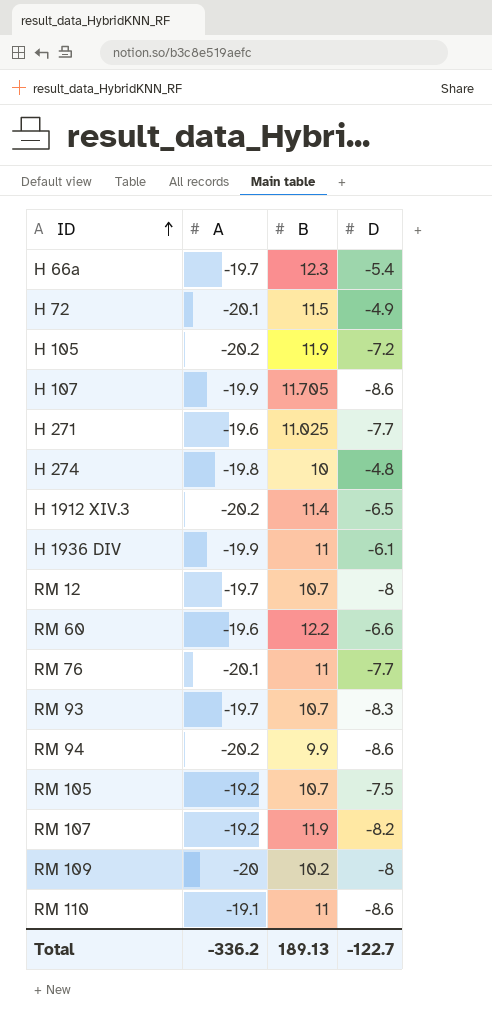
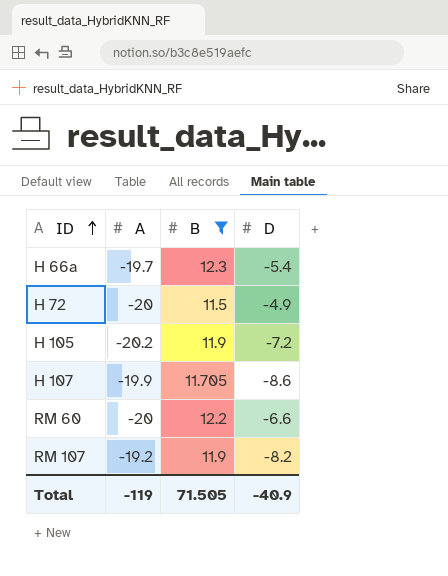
filter: none -> B >= 11.5
H 72 | A: -20.1 -> -20
RM 60 | A: -19.6 -> -20
Total | A: -336.2 -> -119
Total | B: 189.13 -> 71.505
Total | D: -122.7 -> -40.9

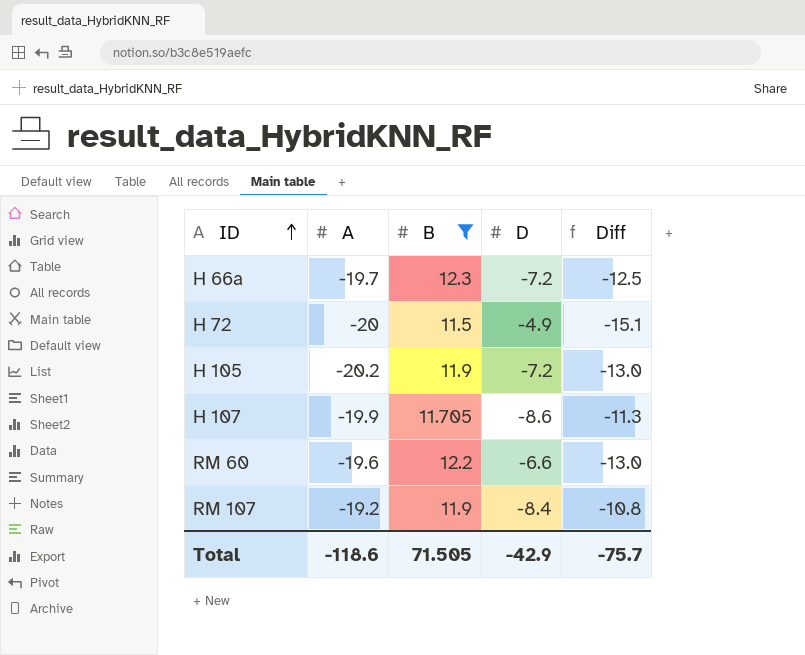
column Diff | formula: none -> [A] - [D]
H 66a | D: -5.4 -> -7.2
RM 60 | A: -20 -> -19.6
RM 107 | D: -8.2 -> -8.4
Total | A: -119 -> -118.6
Total | D: -40.9 -> -42.9

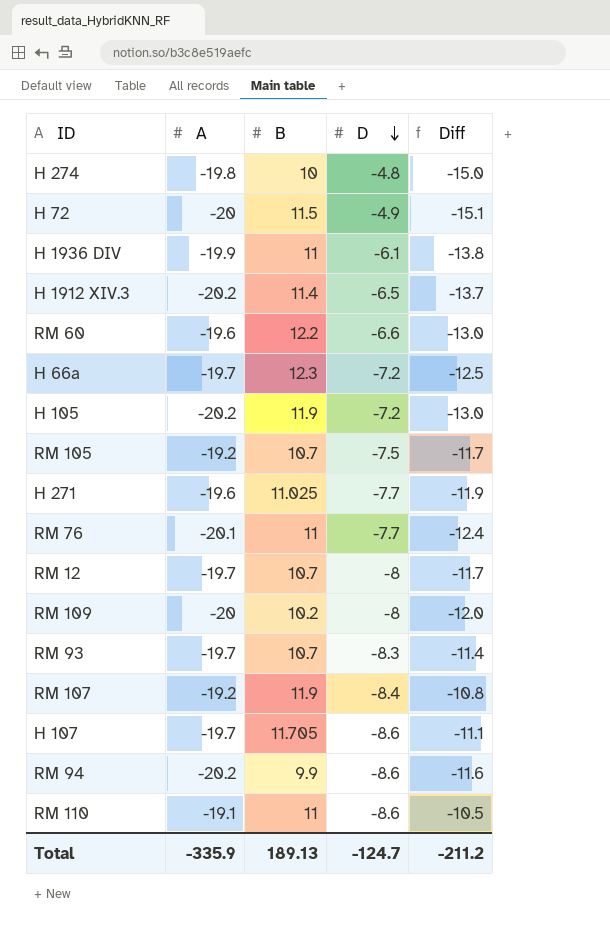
filter: B >= 11.5 -> none
row order: ID ascending -> D descending
H 107 | A: -19.9 -> -19.7
H 107 | Diff: -11.3 -> -11.1
Total | A: -118.6 -> -335.9
Total | B: 71.505 -> 189.13
Total | D: -42.9 -> -124.7
Total | Diff: -75.7 -> -211.2

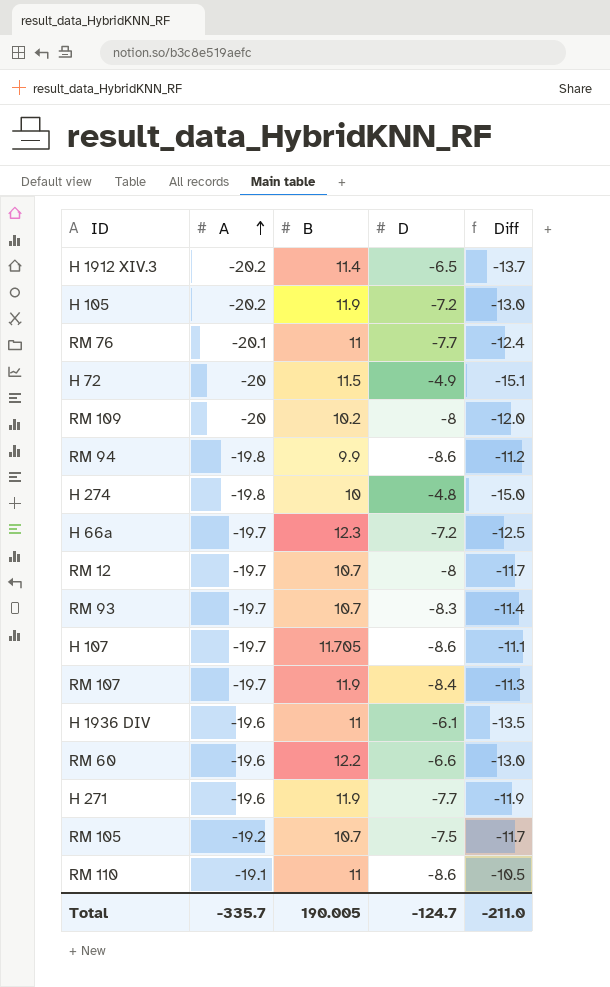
row order: D descending -> A ascending
RM 94 | A: -20.2 -> -19.8
RM 94 | Diff: -11.6 -> -11.2
RM 107 | A: -19.2 -> -19.7
RM 107 | Diff: -10.8 -> -11.3
H 1936 DIV | A: -19.9 -> -19.6
H 1936 DIV | Diff: -13.8 -> -13.5
H 271 | B: 11.025 -> 11.9
Total | A: -335.9 -> -335.7
Total | B: 189.13 -> 190.005
Total | Diff: -211.2 -> -211.0

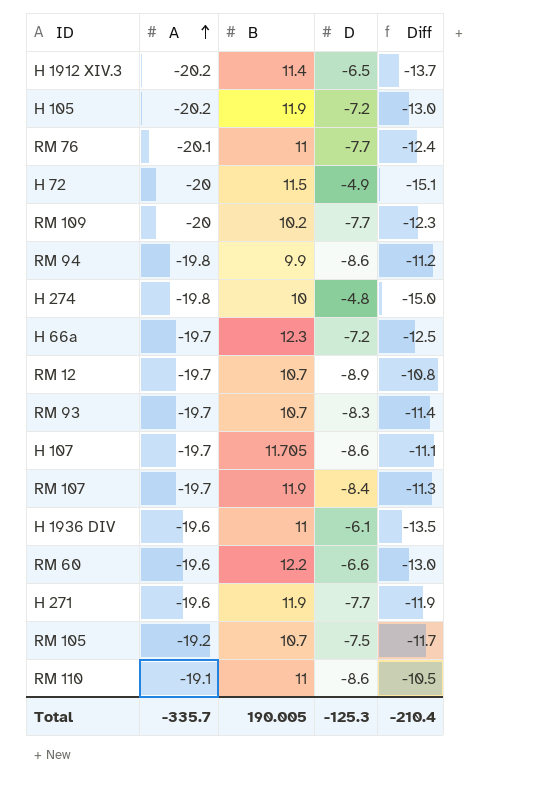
RM 109 | D: -8 -> -7.7
RM 109 | Diff: -12.0 -> -12.3
RM 12 | D: -8 -> -8.9
RM 12 | Diff: -11.7 -> -10.8
Total | D: -124.7 -> -125.3
Total | Diff: -211.0 -> -210.4

